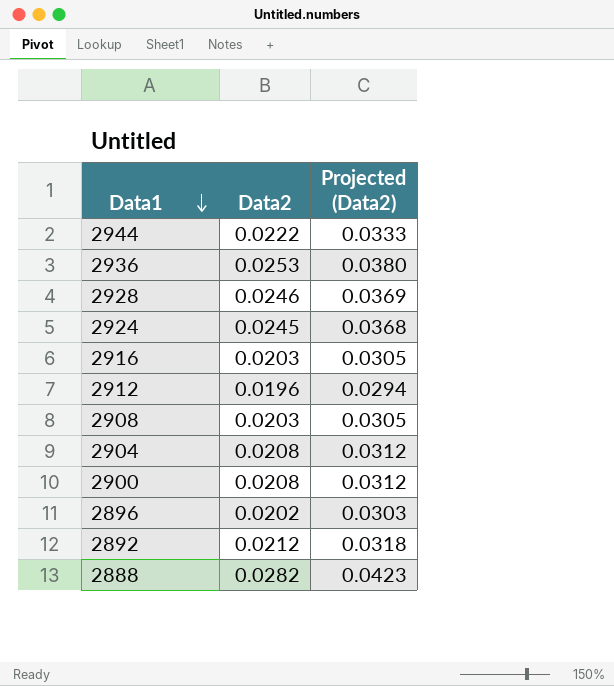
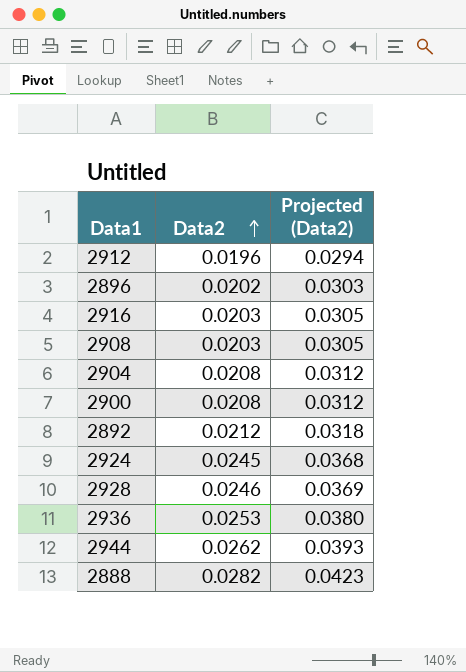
row order: Data1 descending -> Data2 ascending
2944 | Data2: 0.0222 -> 0.0262
2944 | Projected (Data2): 0.0333 -> 0.0393

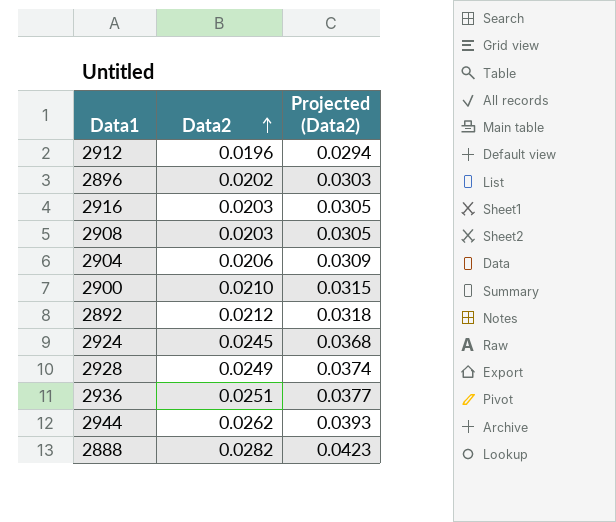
2904 | Data2: 0.0208 -> 0.0206
2904 | Projected (Data2): 0.0312 -> 0.0309
2900 | Data2: 0.0208 -> 0.0210
2900 | Projected (Data2): 0.0312 -> 0.0315
2928 | Data2: 0.0246 -> 0.0249
2928 | Projected (Data2): 0.0369 -> 0.0374
2936 | Data2: 0.0253 -> 0.0251
2936 | Projected (Data2): 0.0380 -> 0.0377

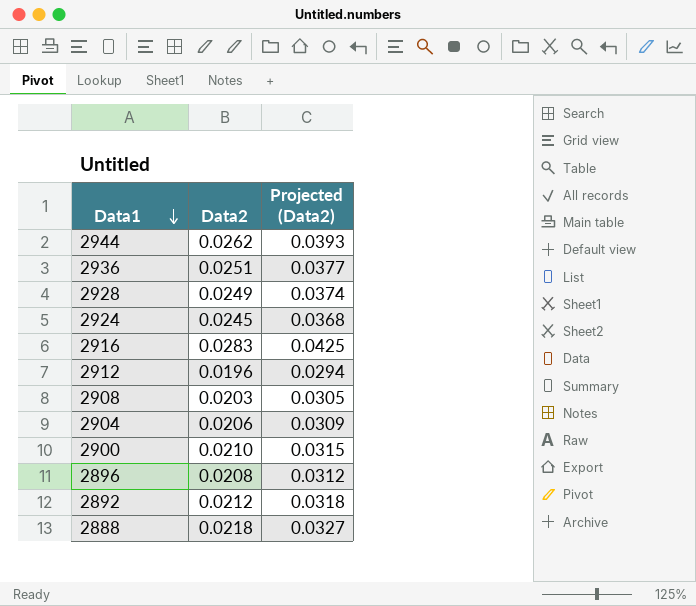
row order: Data2 ascending -> Data1 descending
2916 | Data2: 0.0203 -> 0.0283
2916 | Projected (Data2): 0.0305 -> 0.0425
2896 | Data2: 0.0202 -> 0.0208
2896 | Projected (Data2): 0.0303 -> 0.0312
2888 | Data2: 0.0282 -> 0.0218
2888 | Projected (Data2): 0.0423 -> 0.0327

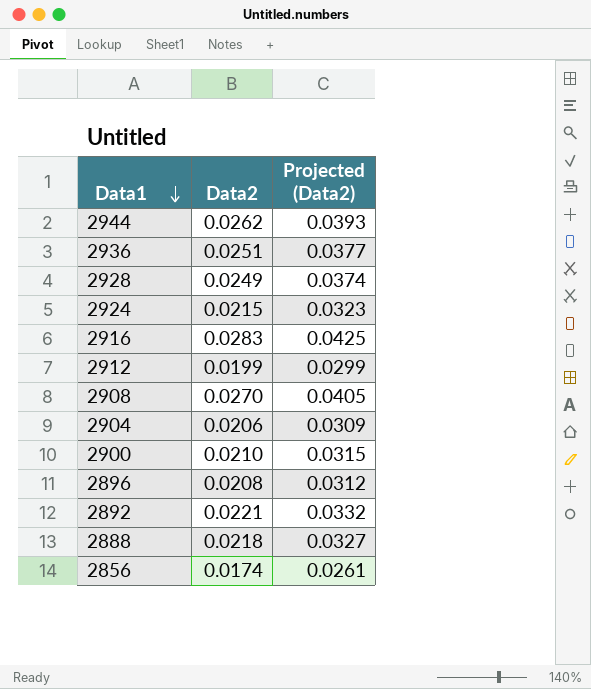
2924 | Data2: 0.0245 -> 0.0215
2924 | Projected (Data2): 0.0368 -> 0.0323
2912 | Data2: 0.0196 -> 0.0199
2912 | Projected (Data2): 0.0294 -> 0.0299
2908 | Data2: 0.0203 -> 0.0270
2908 | Projected (Data2): 0.0305 -> 0.0405
2892 | Data2: 0.0212 -> 0.0221
2892 | Projected (Data2): 0.0318 -> 0.0332
row 2856: none -> 0.0174 | 0.0261

